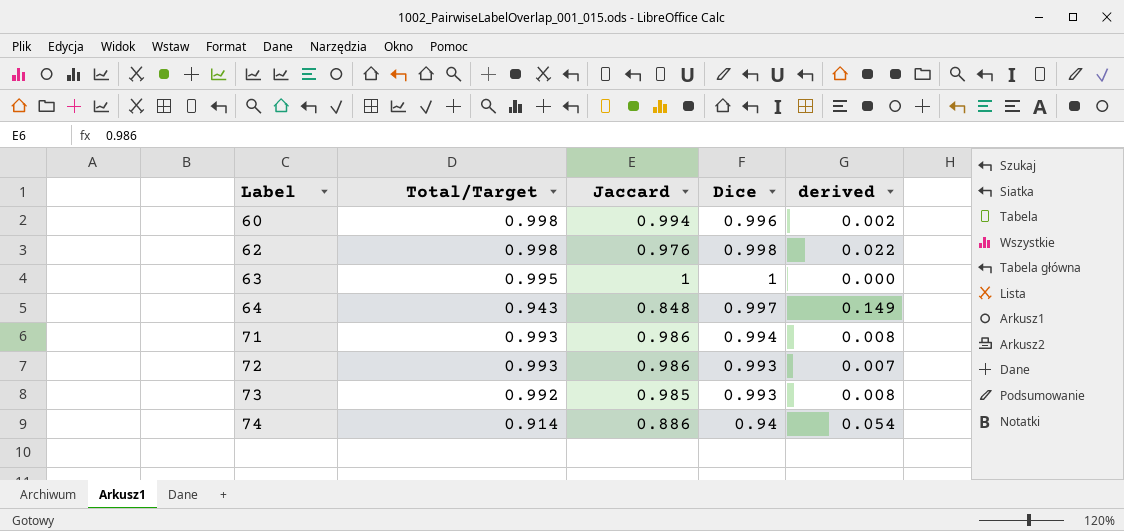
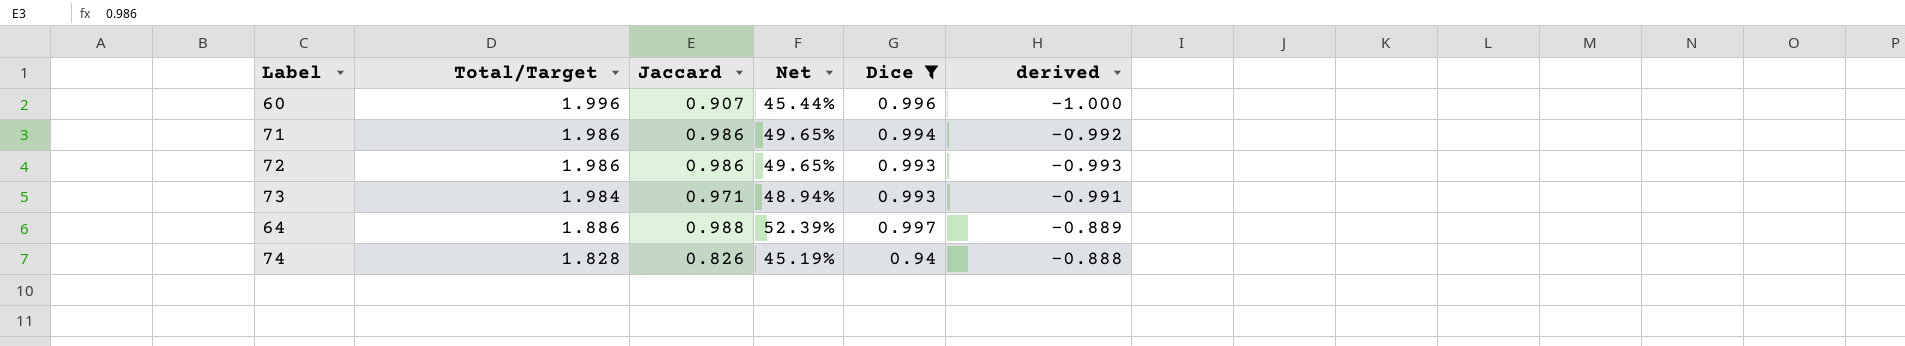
filter: none -> Dice <= 0.997
row order: Label ascending -> Total/Target descending
column Net | formula: none -> [Jaccard] / [Total/Target]
column derived | formula: [Dice] - [Jaccard] -> [Dice] - [Total/Target]
60 | Total/Target: 0.998 -> 1.996
60 | Jaccard: 0.994 -> 0.907
71 | Total/Target: 0.993 -> 1.986
72 | Total/Target: 0.993 -> 1.986
73 | Total/Target: 0.992 -> 1.984
73 | Jaccard: 0.985 -> 0.971
64 | Total/Target: 0.943 -> 1.886
64 | Jaccard: 0.848 -> 0.988
74 | Total/Target: 0.914 -> 1.828
74 | Jaccard: 0.886 -> 0.826

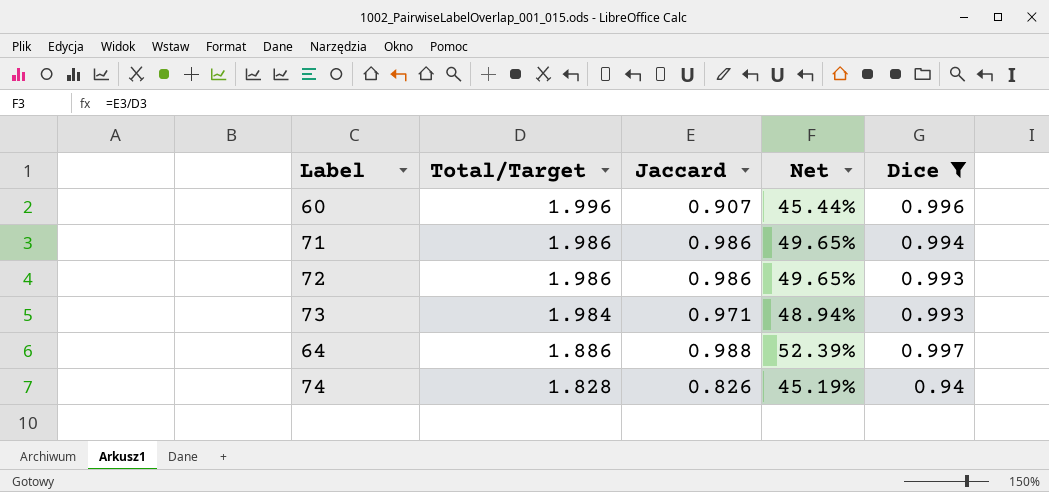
column derived | formula: [Dice] - [Total/Target] -> none

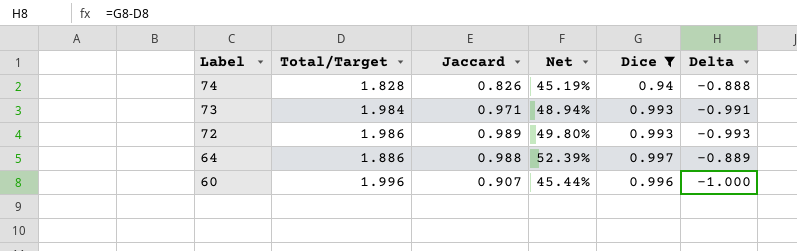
row order: Total/Target descending -> Label descending
column Delta | formula: none -> [Dice] - [Total/Target]
row 71: 1.986 | 0.986 | 49.65% | 0.994 -> none
72 | Jaccard: 0.986 -> 0.989
72 | Net: 49.65% -> 49.80%

